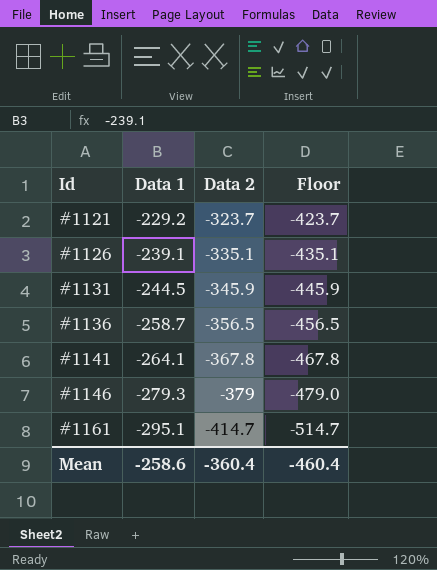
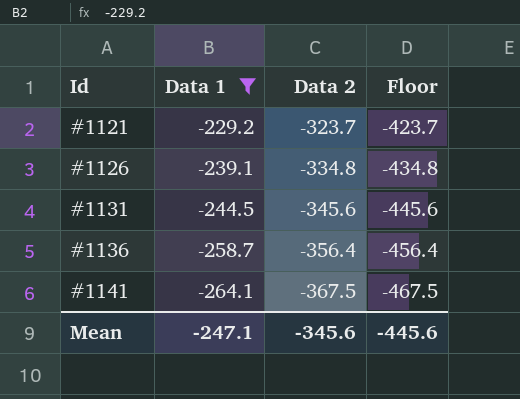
filter: none -> Data 1 >= -264.1
#1126 | Data 2: -335.1 -> -334.8
#1126 | Floor: -435.1 -> -434.8
#1131 | Data 2: -345.9 -> -345.6
#1131 | Floor: -445.9 -> -445.6
#1136 | Data 2: -356.5 -> -356.4
#1136 | Floor: -456.5 -> -456.4
#1141 | Data 2: -367.8 -> -367.5
#1141 | Floor: -467.8 -> -467.5
Mean | Data 1: -258.6 -> -247.1
Mean | Data 2: -360.4 -> -345.6
Mean | Floor: -460.4 -> -445.6

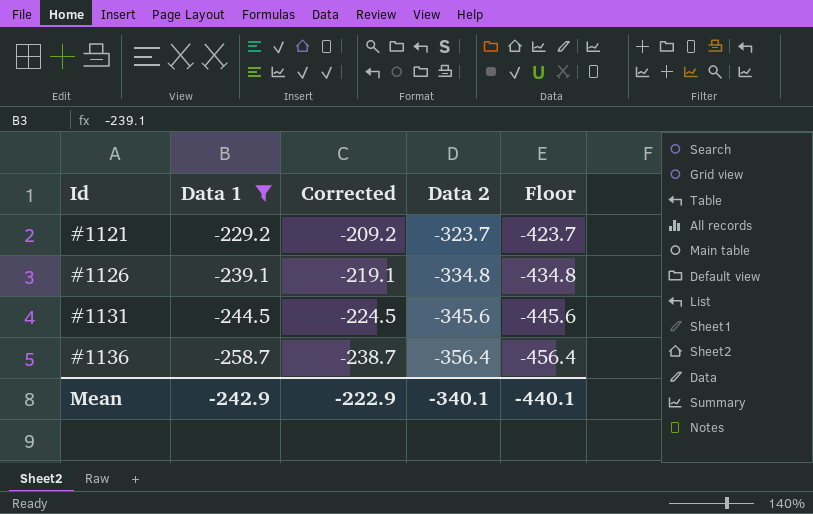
column Corrected | formula: none -> [Data 1] + 20
row #1141: -264.1 | -367.5 | -467.5 -> none
Mean | Data 1: -247.1 -> -242.9
Mean | Data 2: -345.6 -> -340.1
Mean | Floor: -445.6 -> -440.1

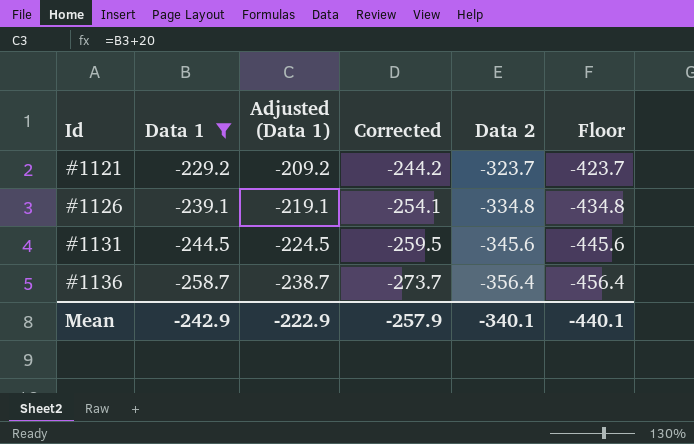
column Adjusted (Data 1) | formula: none -> [Data 1] + 20
column Corrected | formula: [Data 1] + 20 -> [Data 1] - 15
Mean | Corrected: -222.9 -> -257.9

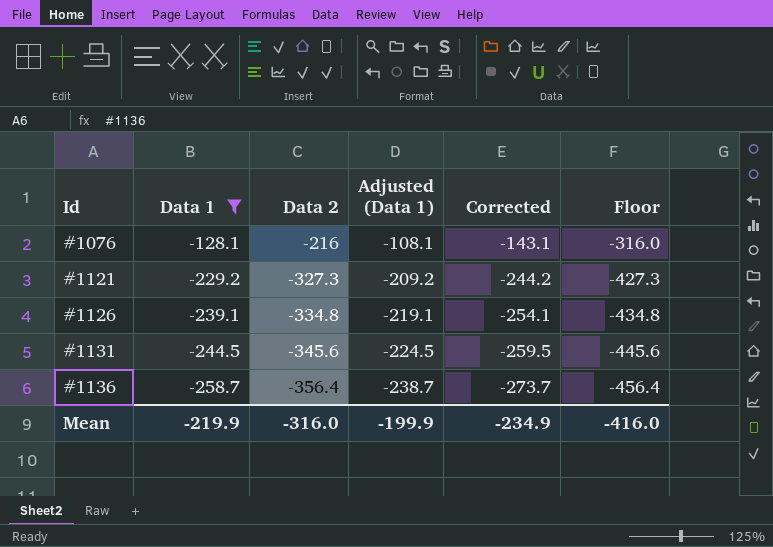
column Data 2 | position: 5 -> 3
row #1076: none -> -128.1 | -216 | -108.1 | -143.1 | -316.0
#1121 | Data 2: -323.7 -> -327.3
#1121 | Floor: -423.7 -> -427.3
Mean | Data 1: -242.9 -> -219.9
Mean | Data 2: -340.1 -> -316.0
Mean | Adjusted (Data 1): -222.9 -> -199.9
Mean | Corrected: -257.9 -> -234.9
Mean | Floor: -440.1 -> -416.0

